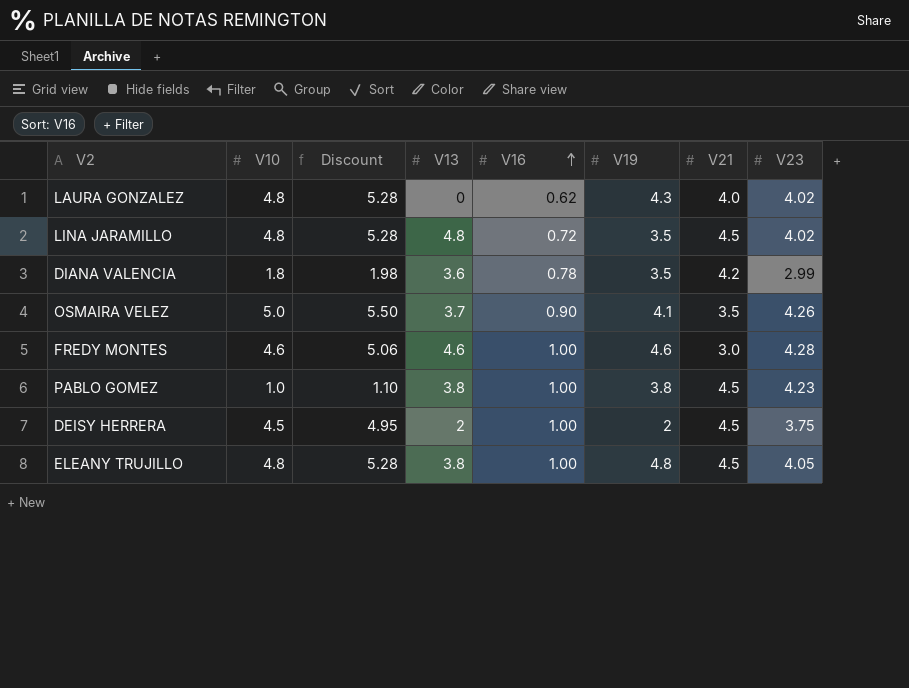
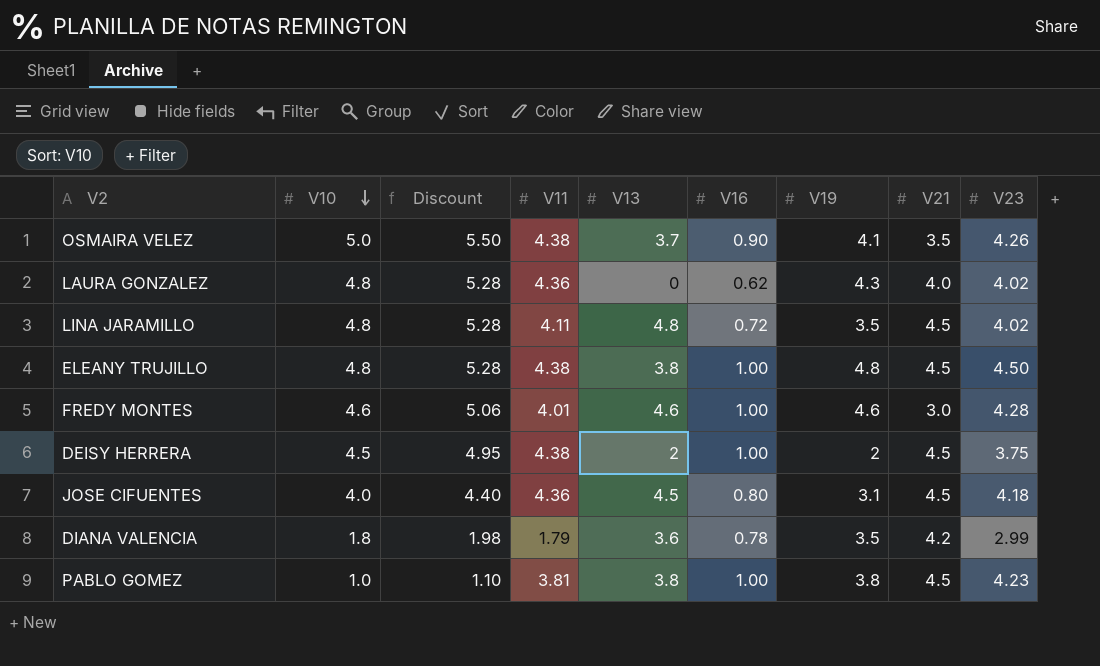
row order: V16 ascending -> V10 descending
column V11 | position: none -> 4
ELEANY TRUJILLO | V23: 4.05 -> 4.50
row JOSE CIFUENTES: none -> 4.0 | 4.40 | 4.36 | 4.5 | 0.80 | 3.1 | 4.5 | 4.18

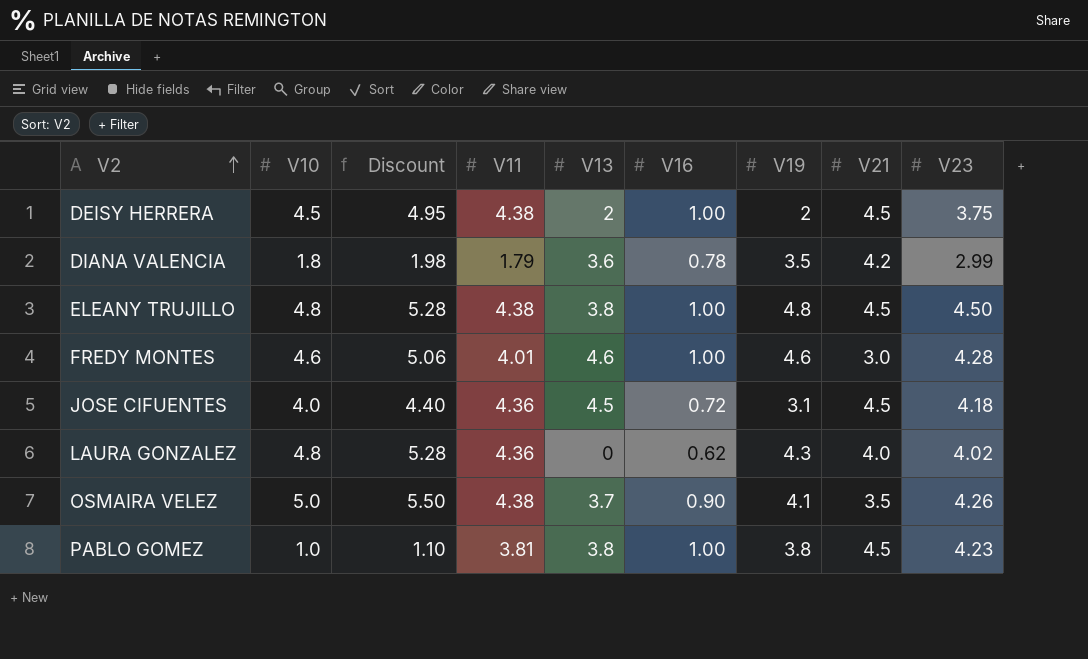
row order: V10 descending -> V2 ascending
row LINA JARAMILLO: 4.8 | 5.28 | 4.11 | 4.8 | 0.72 | 3.5 | 4.5 | 4.02 -> none
JOSE CIFUENTES | V16: 0.80 -> 0.72

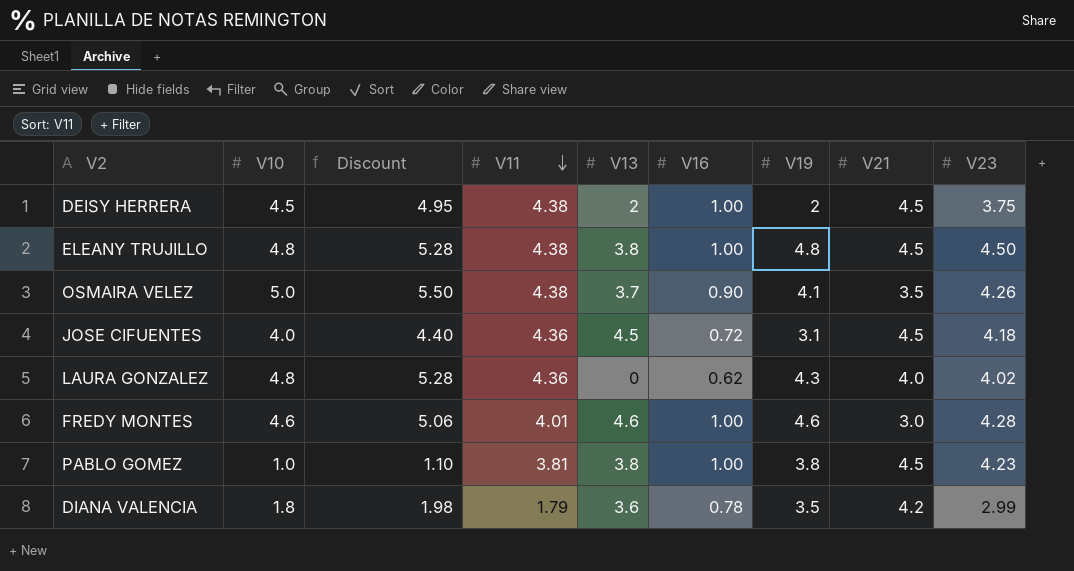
row order: V2 ascending -> V11 descending

